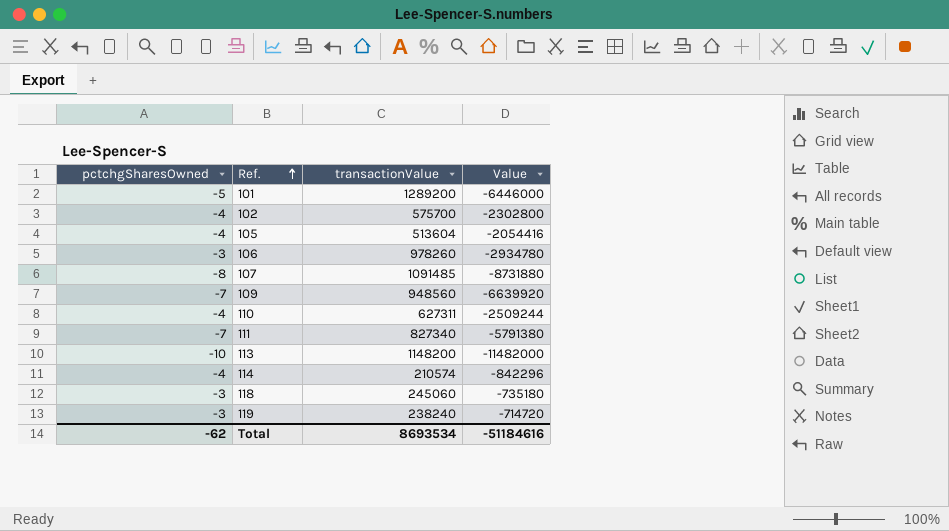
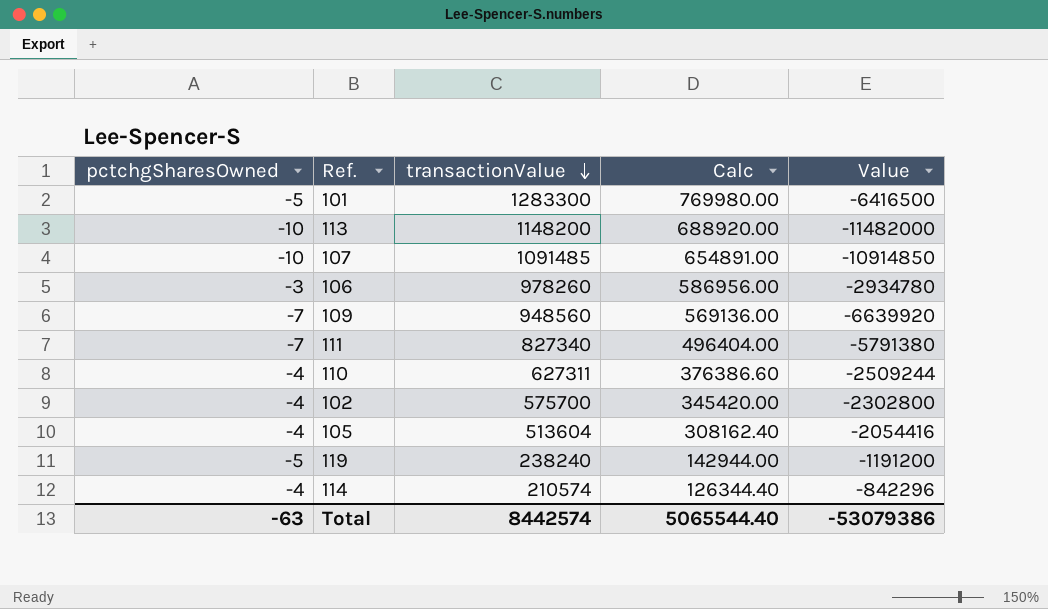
row order: Ref. ascending -> transactionValue descending
column Calc | formula: none -> [transactionValue] * 0.6
row 118: -3 | 245060 | -735180 -> none
101 | transactionValue: 1289200 -> 1283300
101 | Value: -6446000 -> -6416500
107 | pctchgSharesOwned: -8 -> -10
107 | Value: -8731880 -> -10914850
119 | pctchgSharesOwned: -3 -> -5
119 | Value: -714720 -> -1191200
Total | pctchgSharesOwned: -62 -> -63
Total | transactionValue: 8693534 -> 8442574
Total | Value: -51184616 -> -53079386

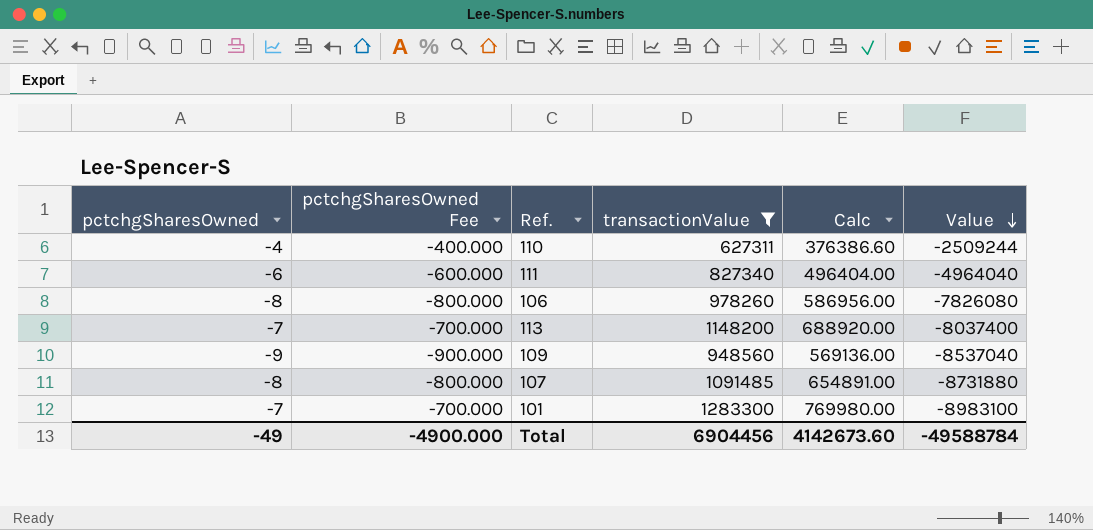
filter: none -> transactionValue >= 627311
row order: transactionValue descending -> Value descending
column pctchgSharesOwned Fee | formula: none -> [pctchgSharesOwned] * 100
111 | pctchgSharesOwned: -7 -> -6
111 | Value: -5791380 -> -4964040
106 | pctchgSharesOwned: -3 -> -8
106 | Value: -2934780 -> -7826080
113 | pctchgSharesOwned: -10 -> -7
113 | Value: -11482000 -> -8037400
109 | pctchgSharesOwned: -7 -> -9
109 | Value: -6639920 -> -8537040
107 | pctchgSharesOwned: -10 -> -8
107 | Value: -10914850 -> -8731880
101 | pctchgSharesOwned: -5 -> -7
101 | Value: -6416500 -> -8983100
Total | pctchgSharesOwned: -63 -> -49
Total | transactionValue: 8442574 -> 6904456
Total | Calc: 5065544.40 -> 4142673.60
Total | Value: -53079386 -> -49588784

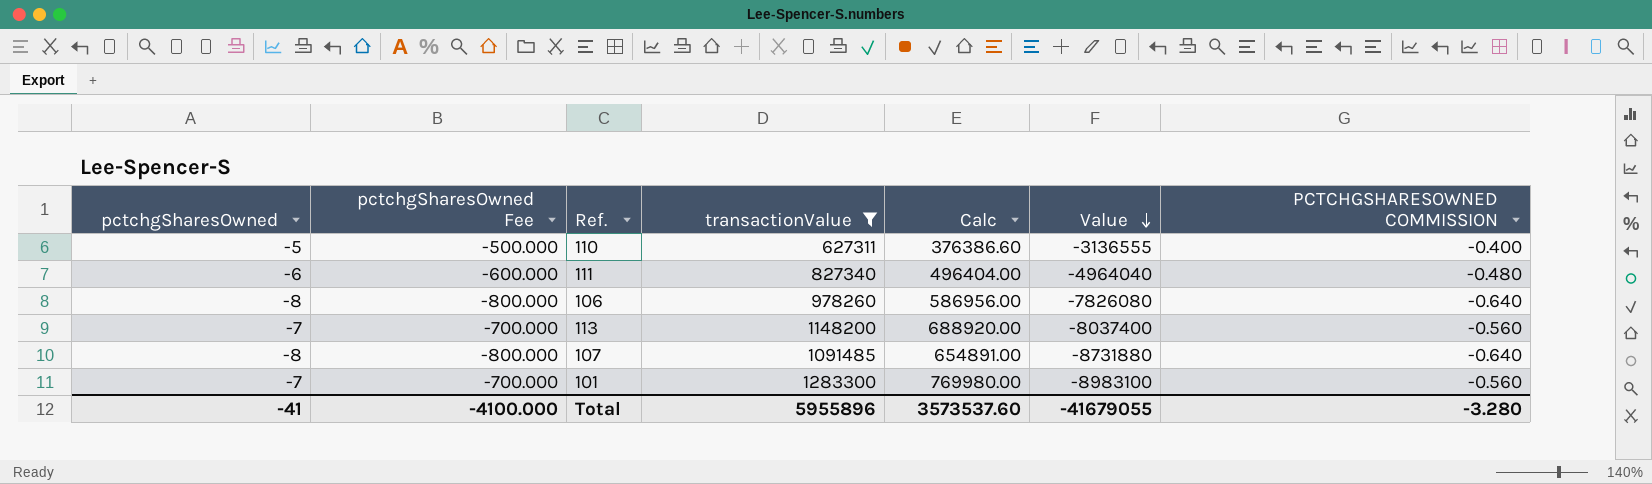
column PCTCHGSHARESOWNED COMMISSION | formula: none -> [pctchgSharesOwned] * 0.08
row 109: -9 | -900.000 | 948560 | 569136.00 | -8537040 -> none
110 | pctchgSharesOwned: -4 -> -5
110 | pctchgSharesOwned Fee: -400.000 -> -500.000
110 | Value: -2509244 -> -3136555
Total | pctchgSharesOwned: -49 -> -41
Total | pctchgSharesOwned Fee: -4900.000 -> -4100.000
Total | transactionValue: 6904456 -> 5955896
Total | Calc: 4142673.60 -> 3573537.60
Total | Value: -49588784 -> -41679055

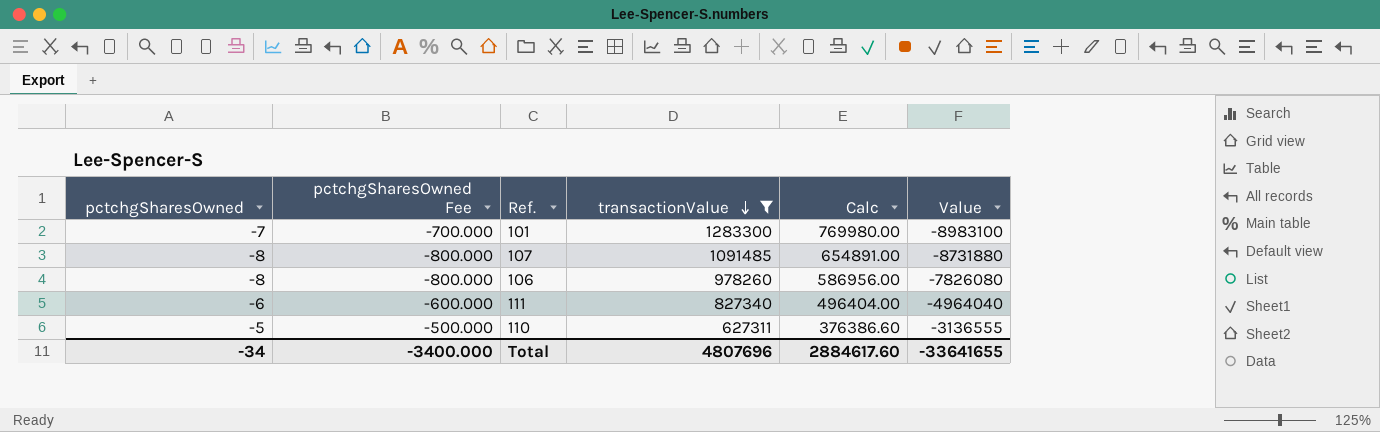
row order: Value descending -> transactionValue descending
column PCTCHGSHARESOWNED COMMISSION | formula: [pctchgSharesOwned] * 0.08 -> none
row 113: -7 | -700.000 | 1148200 | 688920.00 | -8037400 | -0.560 -> none
Total | pctchgSharesOwned: -41 -> -34
Total | pctchgSharesOwned Fee: -4100.000 -> -3400.000
Total | transactionValue: 5955896 -> 4807696
Total | Calc: 3573537.60 -> 2884617.60
Total | Value: -41679055 -> -33641655

